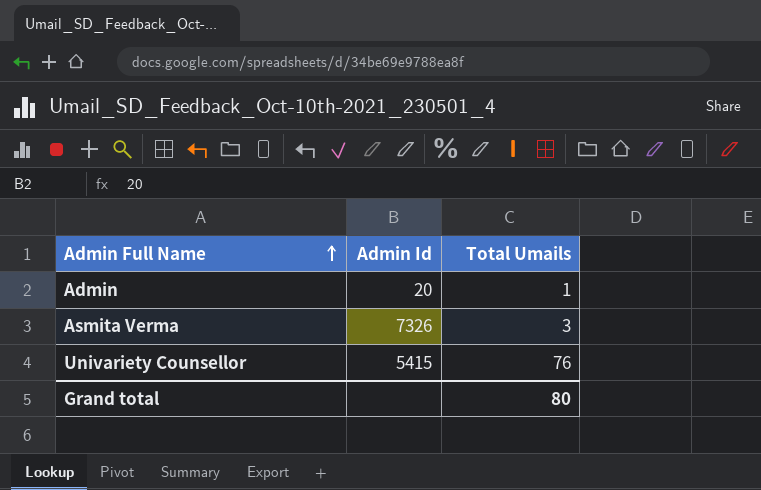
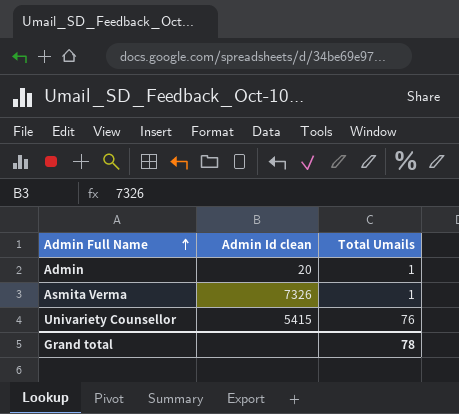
column name: Admin Id -> Admin Id clean
Asmita Verma | Total Umails: 3 -> 1
Grand total | Total Umails: 80 -> 78

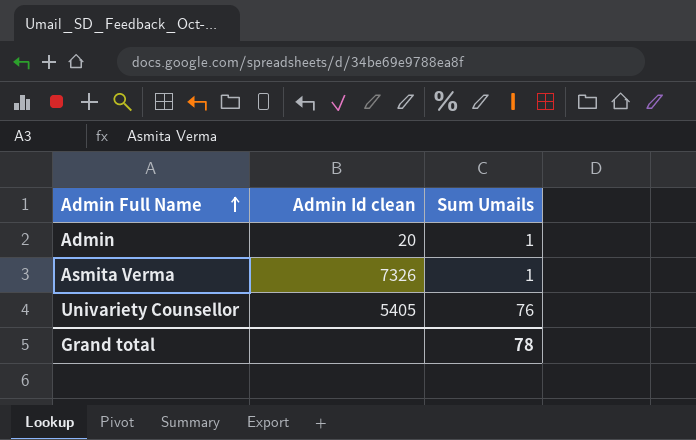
column name: Total Umails -> Sum Umails
Univariety Counsellor | Admin Id clean: 5415 -> 5405

